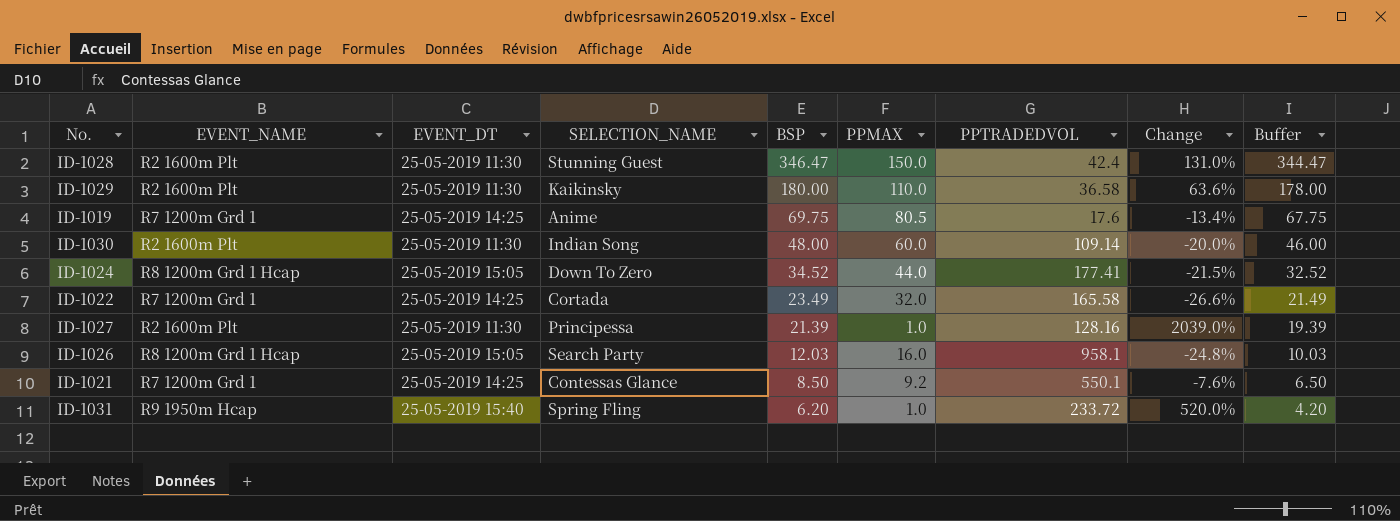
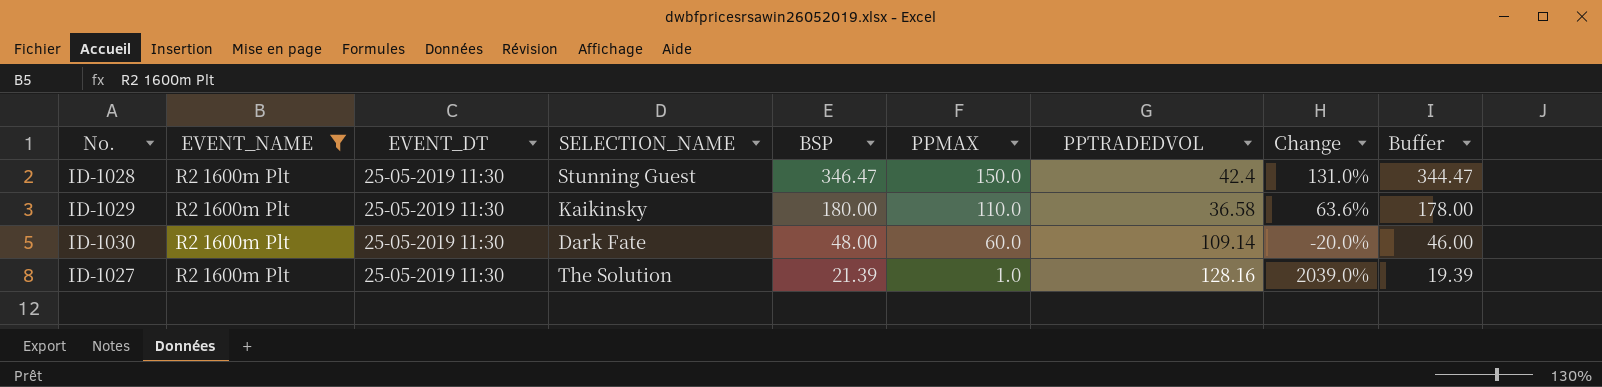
filter: none -> EVENT_NAME = R2 1600m Plt
ID-1030 | SELECTION_NAME: Indian Song -> Dark Fate
ID-1027 | SELECTION_NAME: Principessa -> The Solution

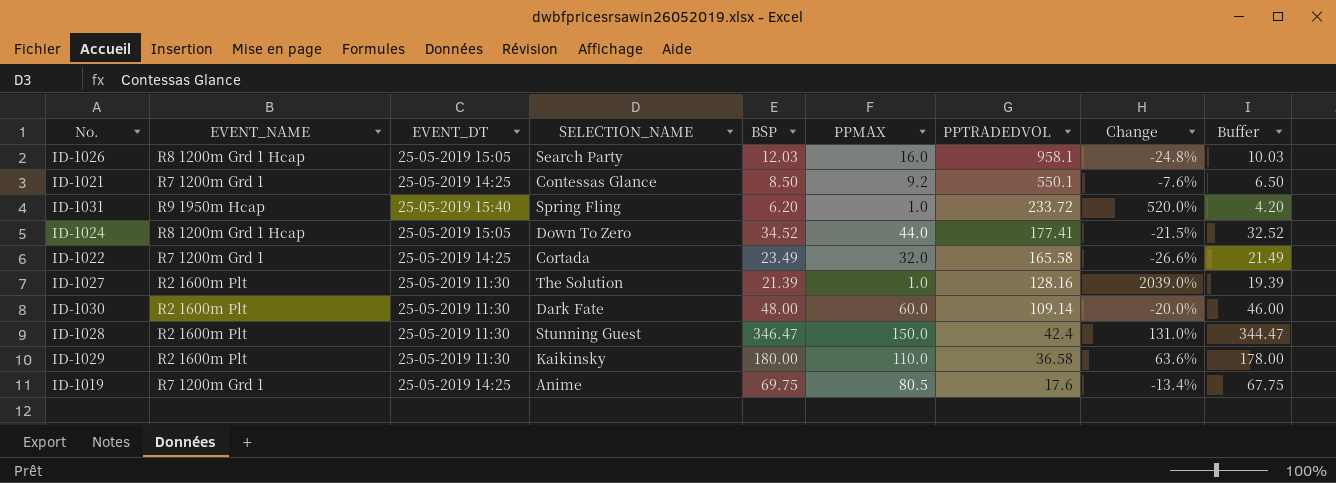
filter: EVENT_NAME = R2 1600m Plt -> none
row order: BSP descending -> PPTRADEDVOL descending

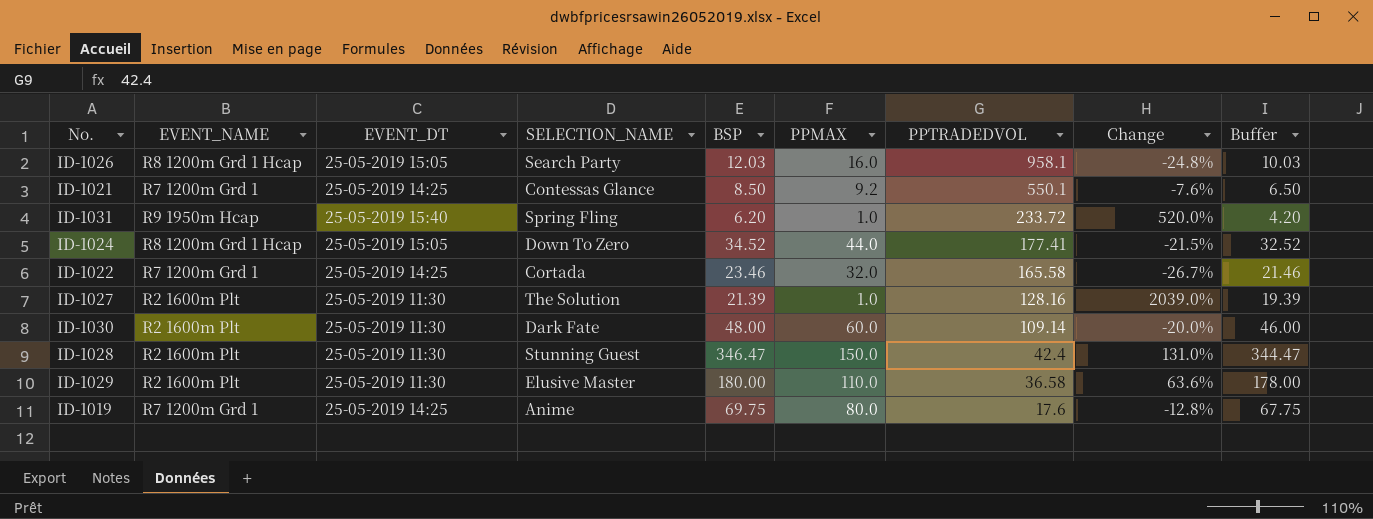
ID-1022 | BSP: 23.49 -> 23.46
ID-1022 | Change: -26.6% -> -26.7%
ID-1022 | Buffer: 21.49 -> 21.46
ID-1029 | SELECTION_NAME: Kaikinsky -> Elusive Master
ID-1019 | PPMAX: 80.5 -> 80.0
ID-1019 | Change: -13.4% -> -12.8%

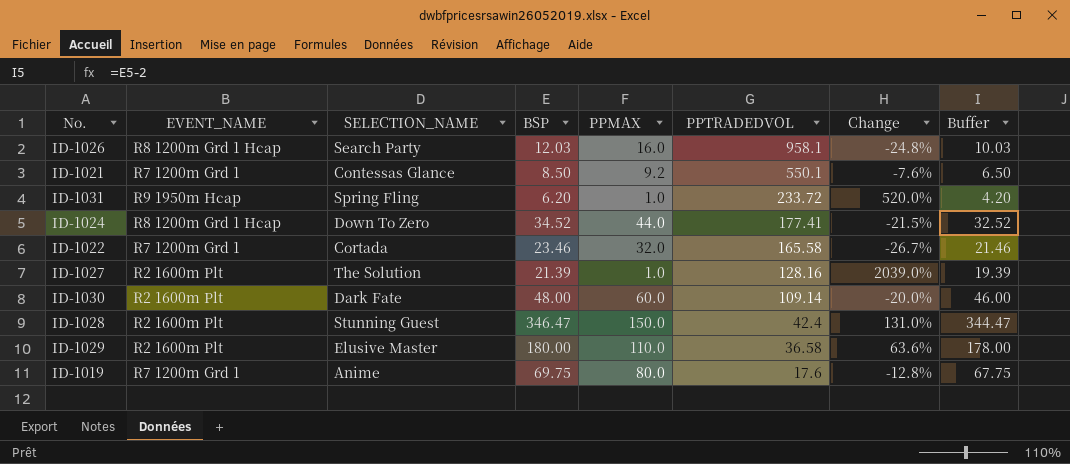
column EVENT_DT | position: 3 -> none

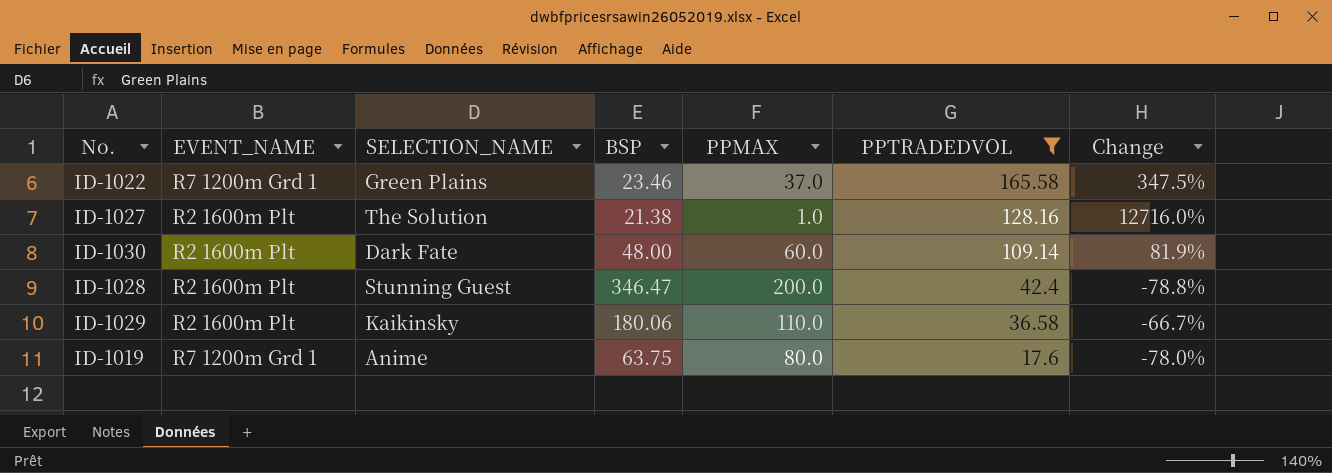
filter: none -> PPTRADEDVOL <= 165.58
column Buffer | formula: [BSP] - 2 -> none
column Change | formula: ([BSP] - [PPMAX]) / [PPMAX] -> ([PPTRADEDVOL] - [PPMAX]) / [PPMAX]
ID-1022 | SELECTION_NAME: Cortada -> Green Plains
ID-1022 | PPMAX: 32.0 -> 37.0
ID-1027 | BSP: 21.39 -> 21.38
ID-1028 | PPMAX: 150.0 -> 200.0
ID-1029 | SELECTION_NAME: Elusive Master -> Kaikinsky
ID-1029 | BSP: 180.00 -> 180.06
ID-1019 | BSP: 69.75 -> 63.75

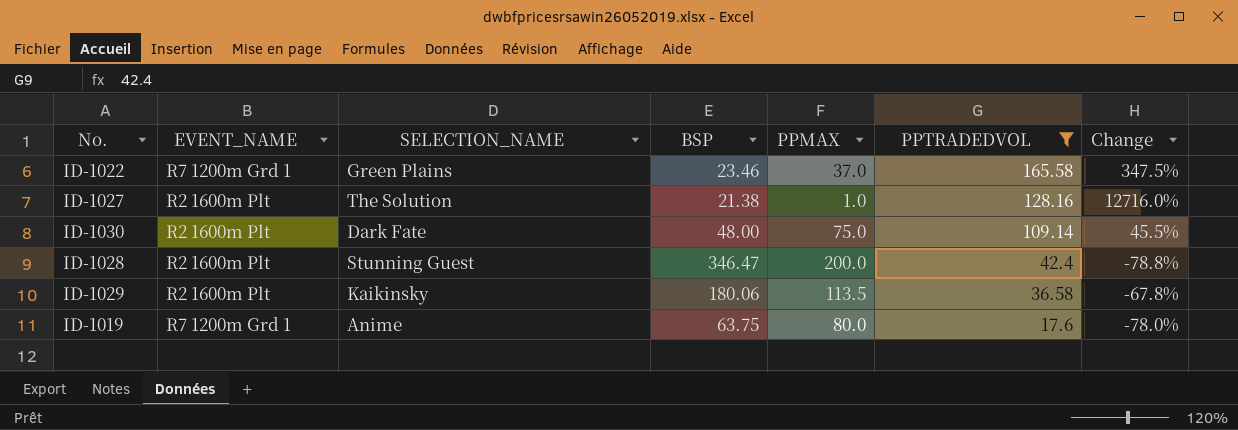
ID-1030 | PPMAX: 60.0 -> 75.0
ID-1030 | Change: 81.9% -> 45.5%
ID-1029 | PPMAX: 110.0 -> 113.5
ID-1029 | Change: -66.7% -> -67.8%

